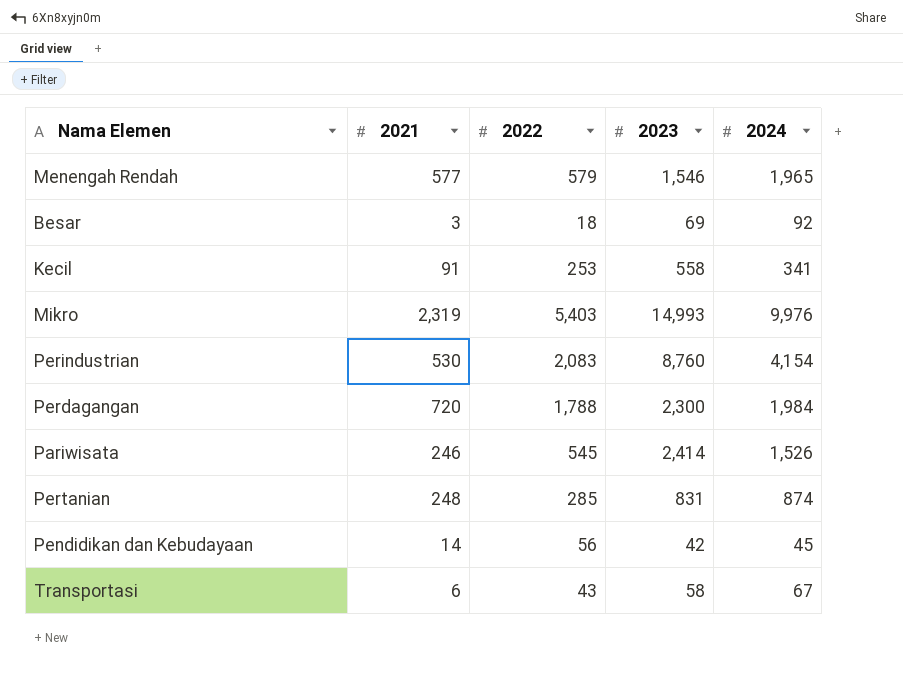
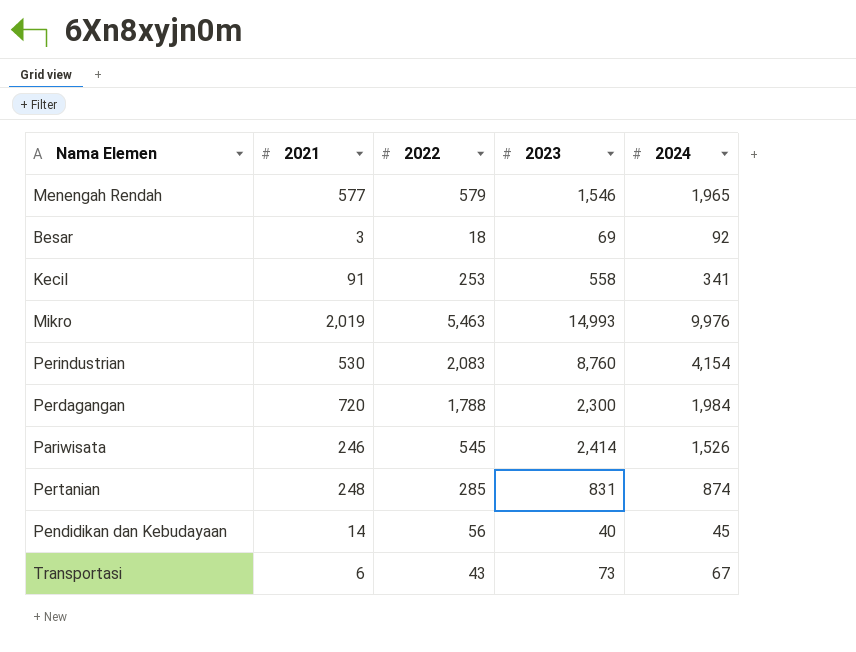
Mikro | 2021: 2,319 -> 2,019
Mikro | 2022: 5,403 -> 5,463
Pendidikan dan Kebudayaan | 2023: 42 -> 40
Transportasi | 2023: 58 -> 73

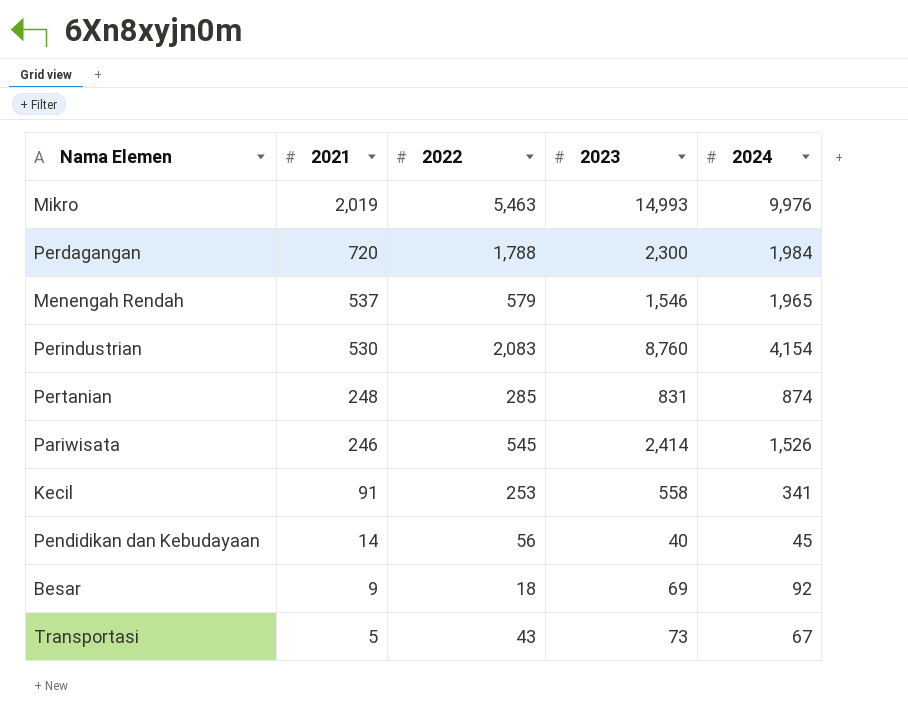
row order: none -> 2021 descending
Menengah Rendah | 2021: 577 -> 537
Besar | 2021: 3 -> 9
Transportasi | 2021: 6 -> 5

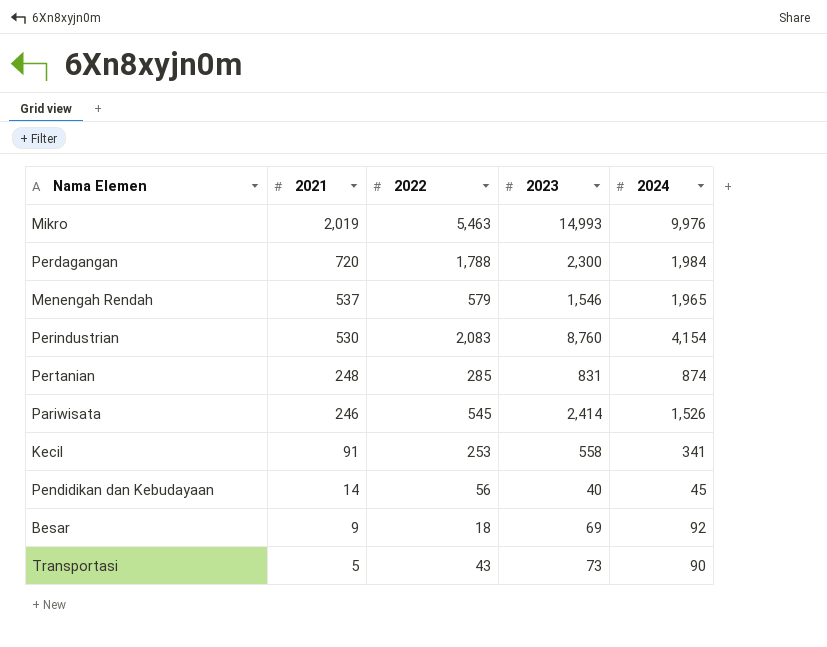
Transportasi | 2024: 67 -> 90

